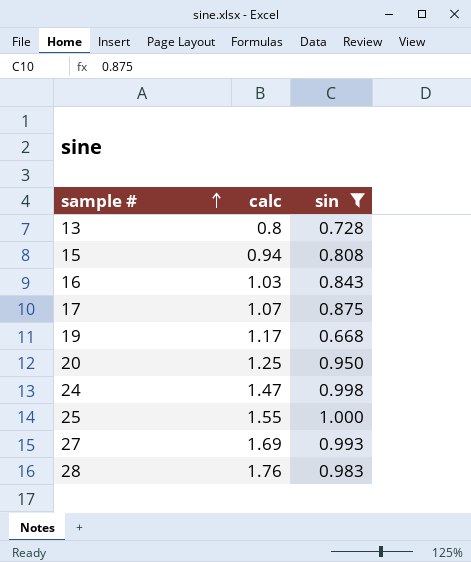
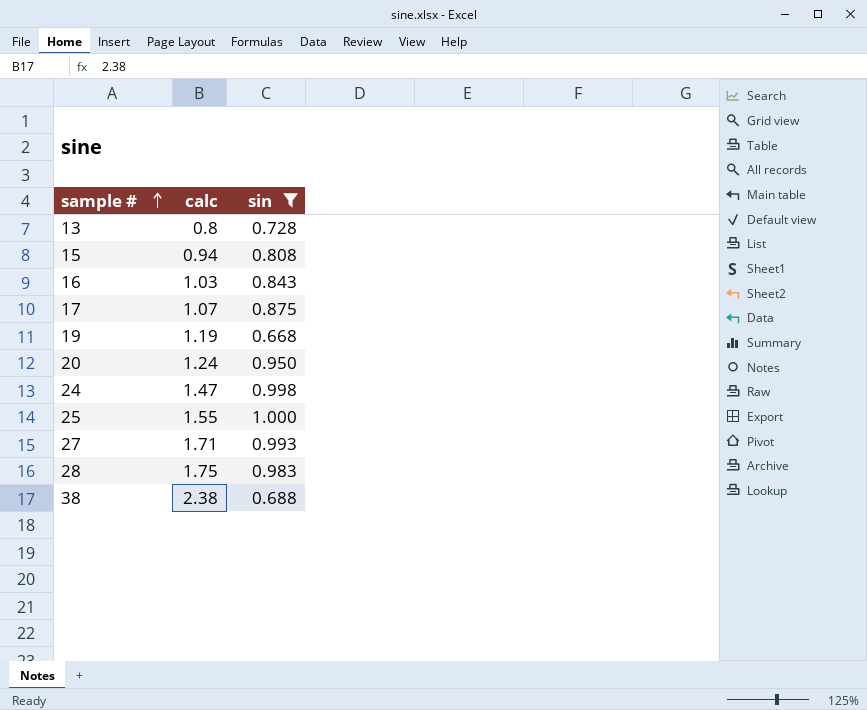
19 | calc: 1.17 -> 1.19
20 | calc: 1.25 -> 1.24
27 | calc: 1.69 -> 1.71
28 | calc: 1.76 -> 1.75
row 38: none -> 2.38 | 0.688

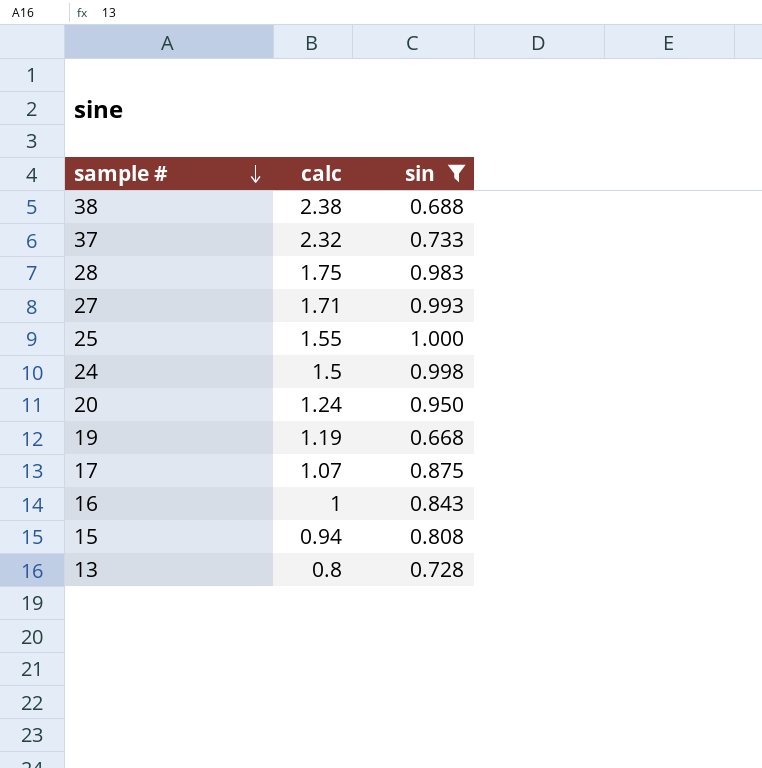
row order: sample # ascending -> sample # descending
row 37: none -> 2.32 | 0.733
24 | calc: 1.47 -> 1.5
16 | calc: 1.03 -> 1

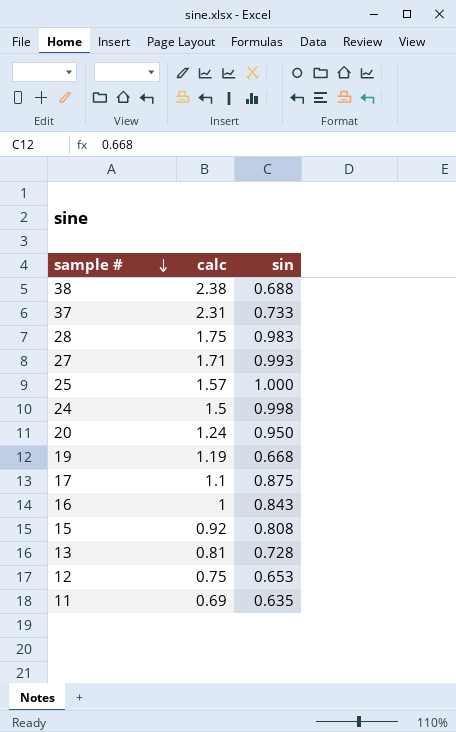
filter: sin >= 0.668 -> none
37 | calc: 2.32 -> 2.31
25 | calc: 1.55 -> 1.57
17 | calc: 1.07 -> 1.1
15 | calc: 0.94 -> 0.92
13 | calc: 0.8 -> 0.81

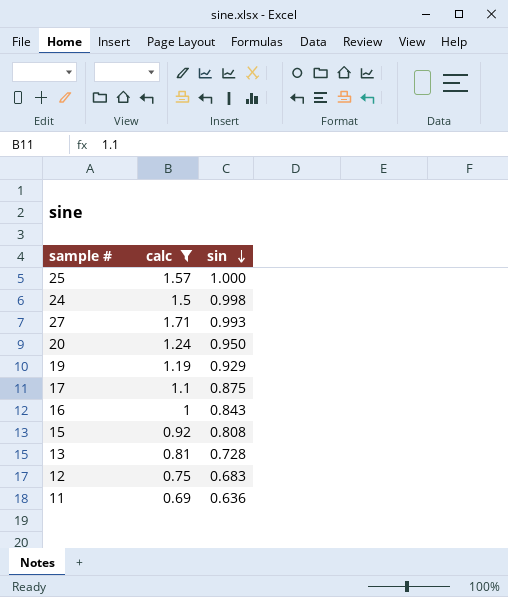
filter: none -> calc <= 1.71
row order: sample # descending -> sin descending
19 | sin: 0.668 -> 0.929
12 | sin: 0.653 -> 0.683
11 | sin: 0.635 -> 0.636

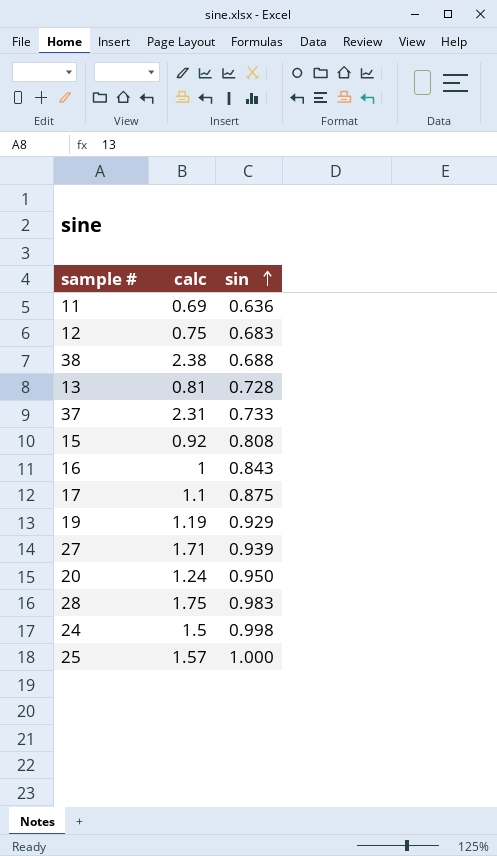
filter: calc <= 1.71 -> none
row order: sin descending -> sin ascending
27 | sin: 0.993 -> 0.939

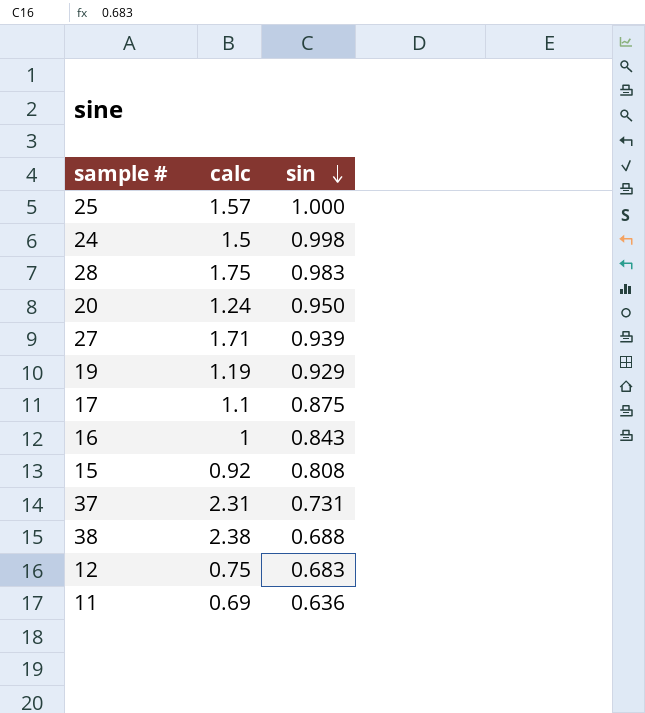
row order: sin ascending -> sin descending
row 13: 0.81 | 0.728 -> none
37 | sin: 0.733 -> 0.731

